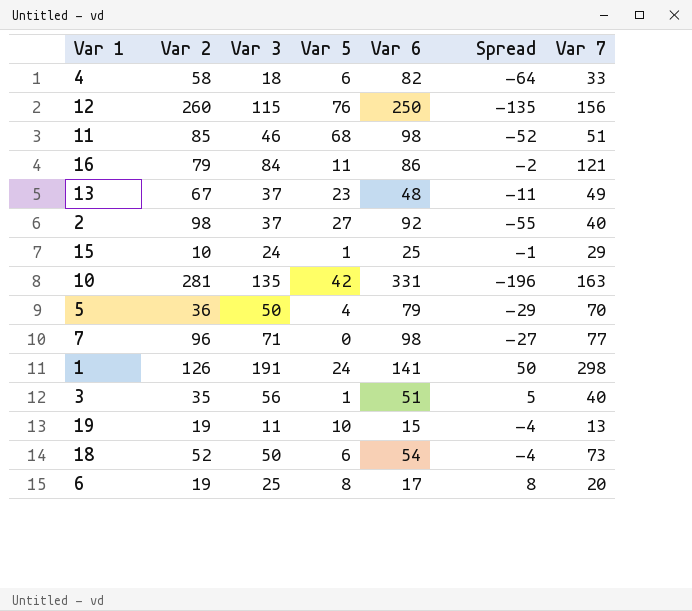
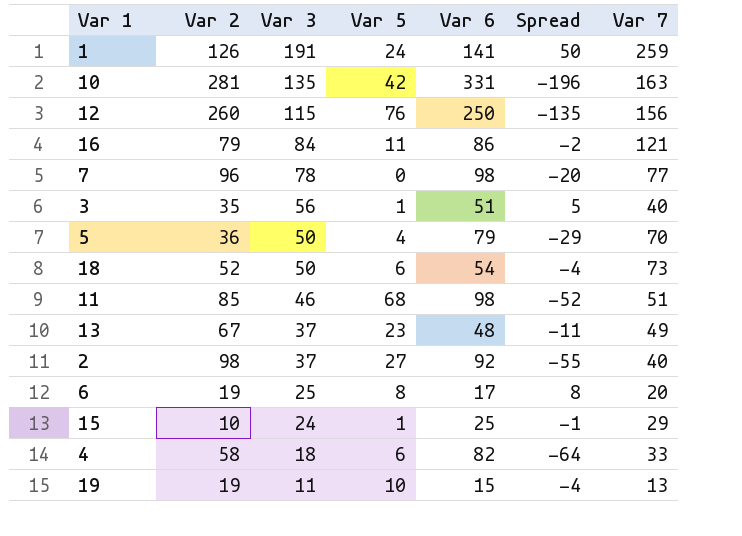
row order: none -> Var 3 descending
1 | Var 7: 298 -> 259
7 | Var 3: 71 -> 78
7 | Spread: -27 -> -20

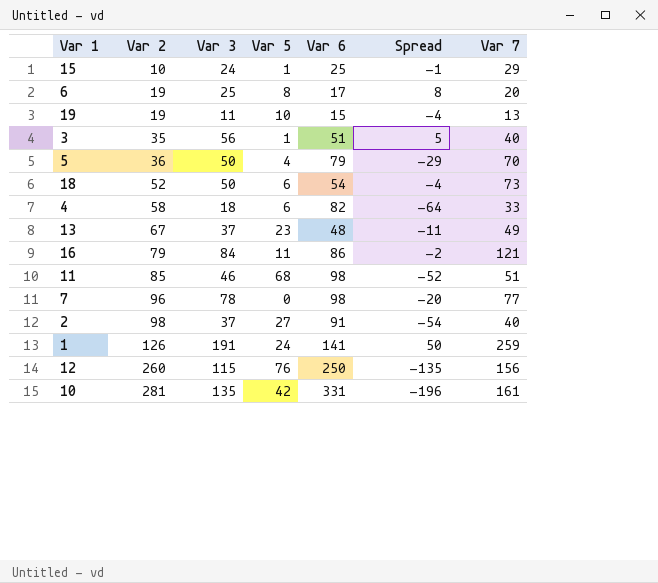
row order: Var 3 descending -> Var 2 ascending
2 | Var 6: 92 -> 91
2 | Spread: -55 -> -54
10 | Var 7: 163 -> 161

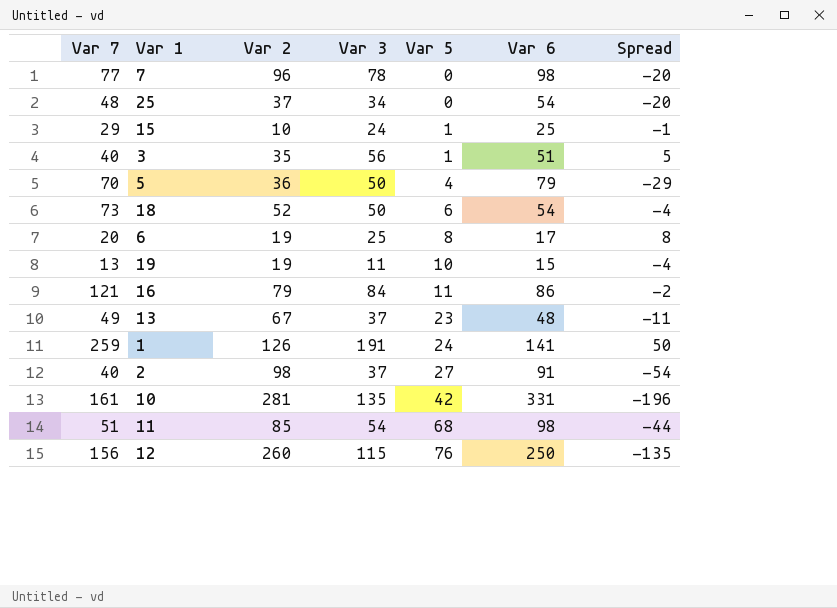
row order: Var 2 ascending -> Var 5 ascending
column Var 7 | position: 7 -> 1
row 4: 58 | 18 | 6 | 82 | -64 | 33 -> none
row 25: none -> 48 | 37 | 34 | 0 | 54 | -20
11 | Var 3: 46 -> 54
11 | Spread: -52 -> -44

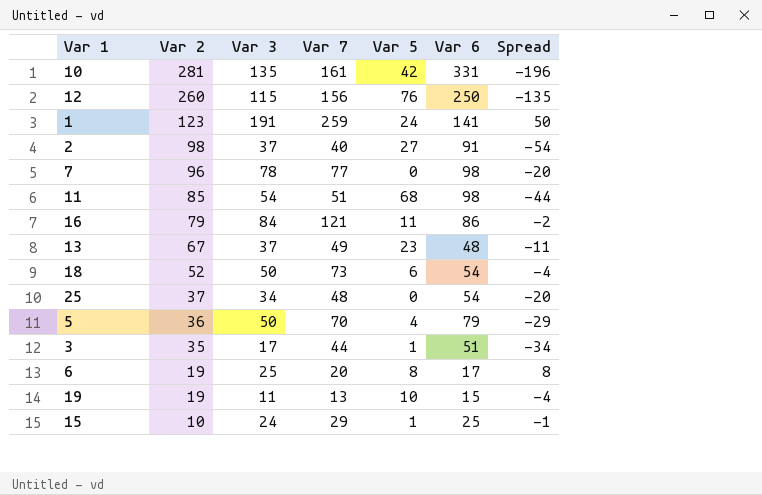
row order: Var 5 ascending -> Var 2 descending
column Var 7 | position: 1 -> 4
1 | Var 2: 126 -> 123
3 | Var 3: 56 -> 17
3 | Var 7: 40 -> 44
3 | Spread: 5 -> -34

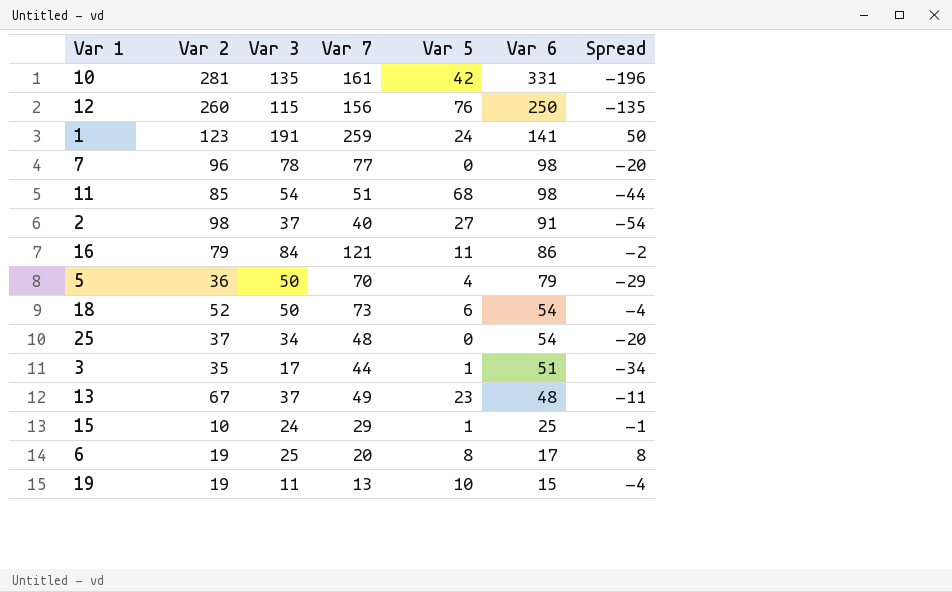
row order: Var 2 descending -> Var 6 descending

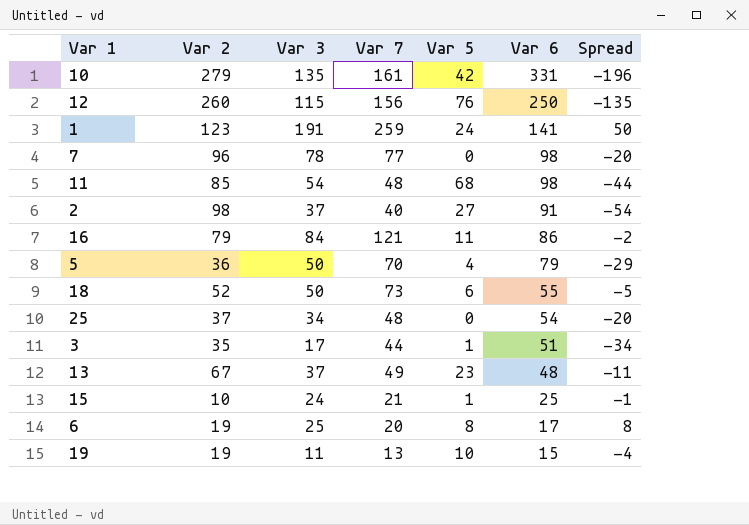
10 | Var 2: 281 -> 279
11 | Var 7: 51 -> 48
18 | Var 6: 54 -> 55
18 | Spread: -4 -> -5
15 | Var 7: 29 -> 21

